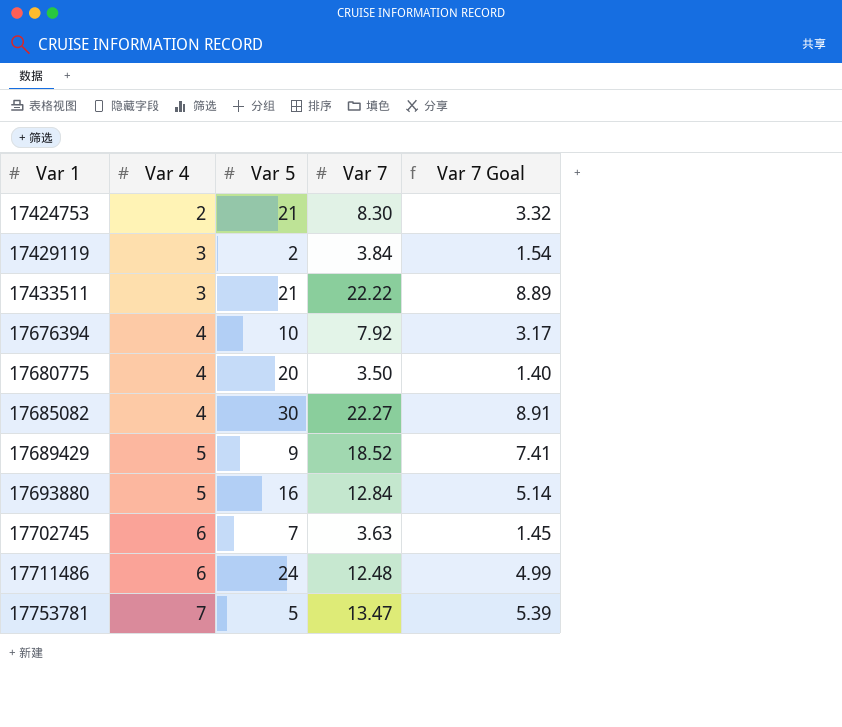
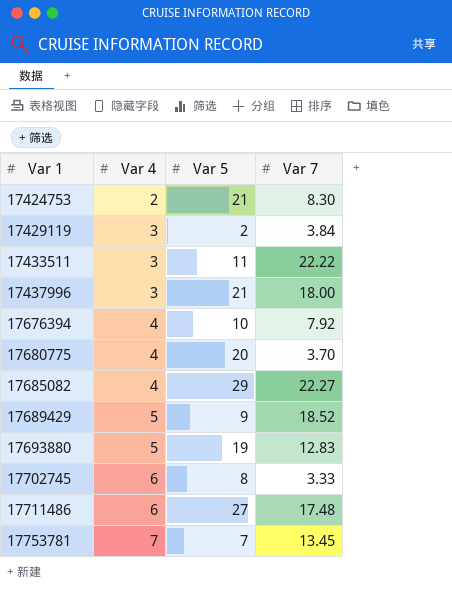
column Var 7 Goal | formula: [Var 7] * 0.4 -> none
17433511 | Var 5: 21 -> 11
row 17437996: none -> 3 | 21 | 18.00
17680775 | Var 7: 3.50 -> 3.70
17685082 | Var 5: 30 -> 29
17693880 | Var 5: 16 -> 19
17693880 | Var 7: 12.84 -> 12.83
17702745 | Var 5: 7 -> 8
17702745 | Var 7: 3.63 -> 3.33
17711486 | Var 5: 24 -> 27
17711486 | Var 7: 12.48 -> 17.48
17753781 | Var 5: 5 -> 7
17753781 | Var 7: 13.47 -> 13.45

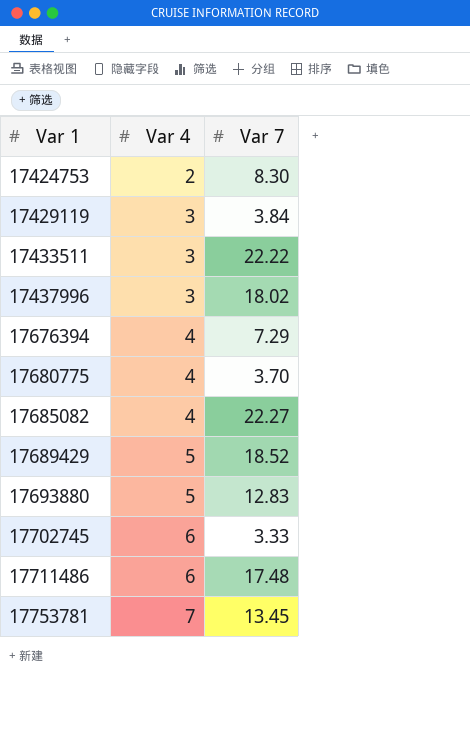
column Var 5 | position: 3 -> none
17437996 | Var 7: 18.00 -> 18.02
17676394 | Var 7: 7.92 -> 7.29

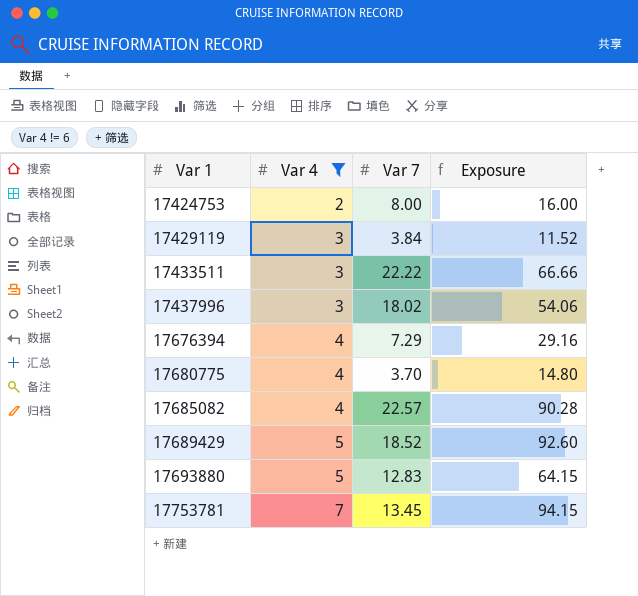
filter: none -> Var 4 != 6
column Exposure | formula: none -> [Var 4] * [Var 7]
17424753 | Var 7: 8.30 -> 8.00
17685082 | Var 7: 22.27 -> 22.57

